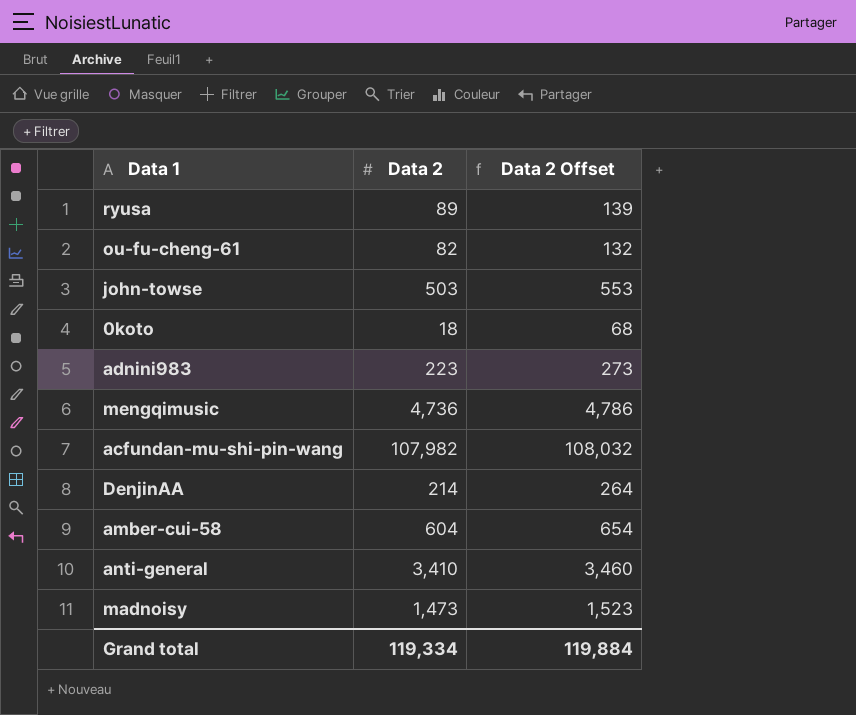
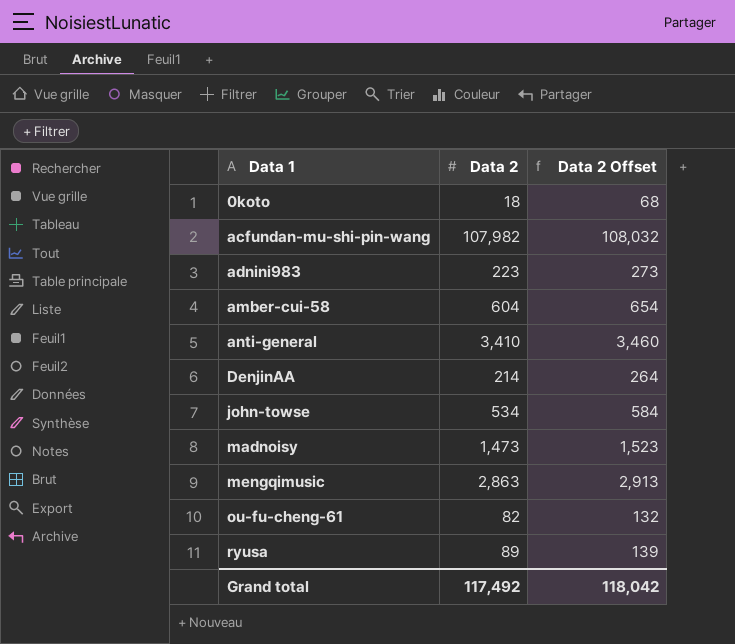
row order: none -> Data 1 ascending
john-towse | Data 2: 503 -> 534
john-towse | Data 2 Offset: 553 -> 584
mengqimusic | Data 2: 4,736 -> 2,863
mengqimusic | Data 2 Offset: 4,786 -> 2,913
Grand total | Data 2: 119,334 -> 117,492
Grand total | Data 2 Offset: 119,884 -> 118,042

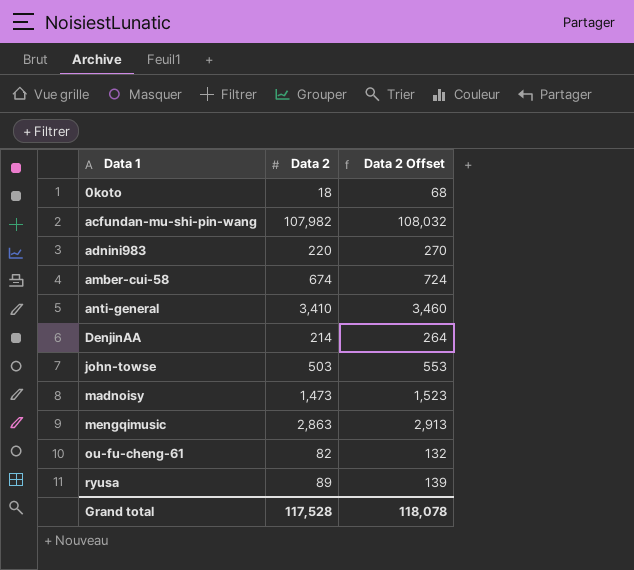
adnini983 | Data 2: 223 -> 220
adnini983 | Data 2 Offset: 273 -> 270
amber-cui-58 | Data 2: 604 -> 674
amber-cui-58 | Data 2 Offset: 654 -> 724
john-towse | Data 2: 534 -> 503
john-towse | Data 2 Offset: 584 -> 553
Grand total | Data 2: 117,492 -> 117,528
Grand total | Data 2 Offset: 118,042 -> 118,078

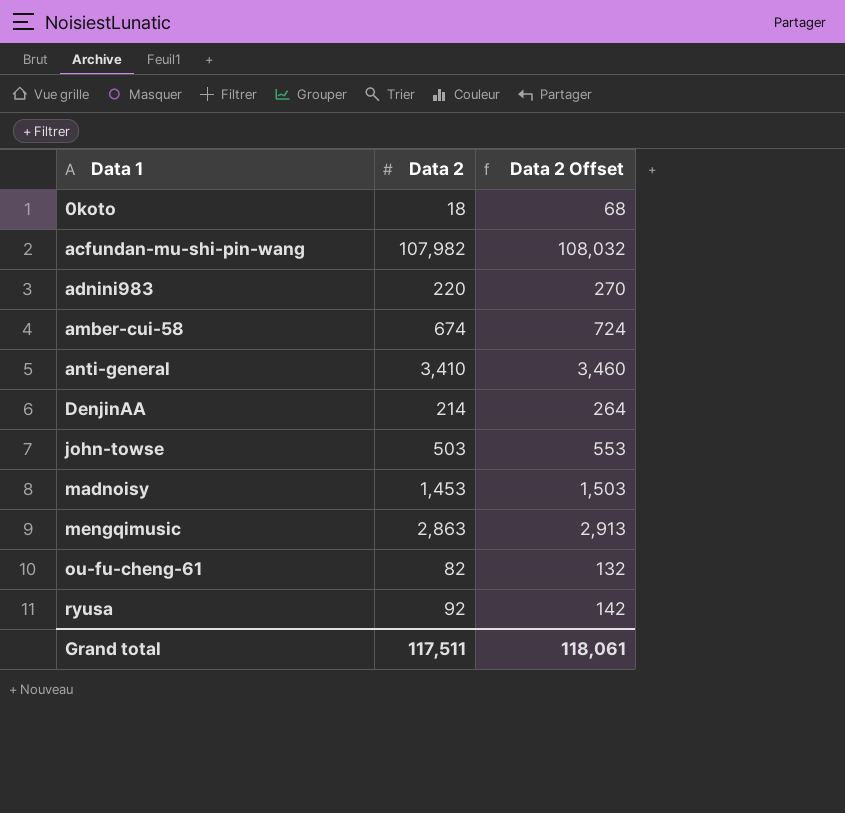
madnoisy | Data 2: 1,473 -> 1,453
madnoisy | Data 2 Offset: 1,523 -> 1,503
ryusa | Data 2: 89 -> 92
ryusa | Data 2 Offset: 139 -> 142
Grand total | Data 2: 117,528 -> 117,511
Grand total | Data 2 Offset: 118,078 -> 118,061

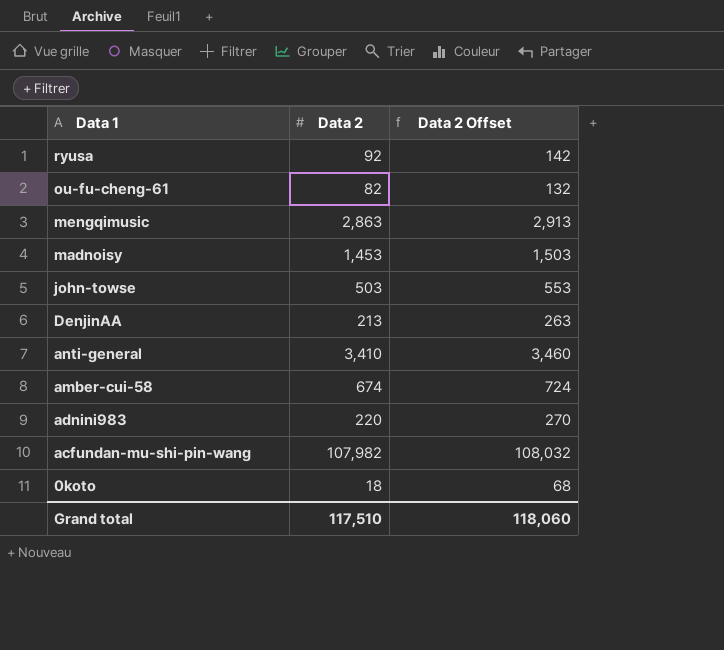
row order: Data 1 ascending -> Data 1 descending
DenjinAA | Data 2: 214 -> 213
DenjinAA | Data 2 Offset: 264 -> 263
Grand total | Data 2: 117,511 -> 117,510
Grand total | Data 2 Offset: 118,061 -> 118,060

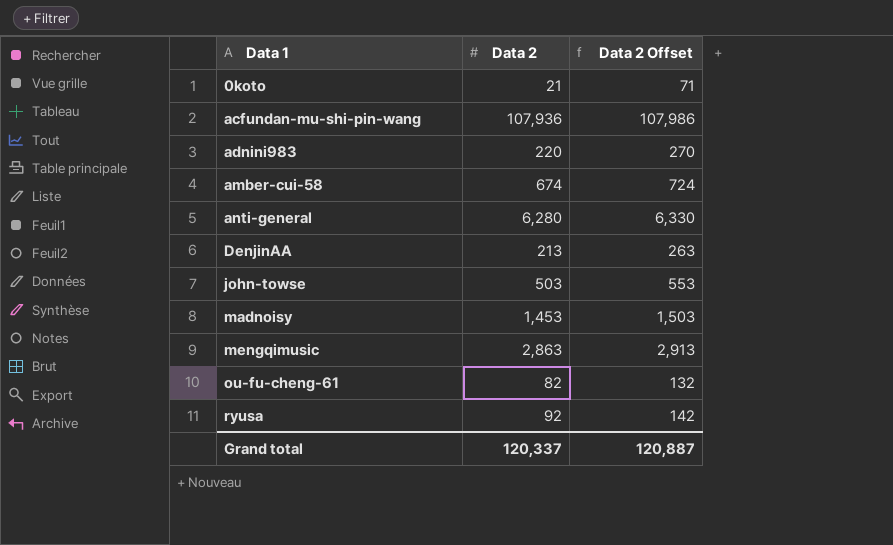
row order: Data 1 descending -> Data 1 ascending
0koto | Data 2: 18 -> 21
0koto | Data 2 Offset: 68 -> 71
acfundan-mu-shi-pin-wang | Data 2: 107,982 -> 107,936
acfundan-mu-shi-pin-wang | Data 2 Offset: 108,032 -> 107,986
anti-general | Data 2: 3,410 -> 6,280
anti-general | Data 2 Offset: 3,460 -> 6,330
Grand total | Data 2: 117,510 -> 120,337
Grand total | Data 2 Offset: 118,060 -> 120,887

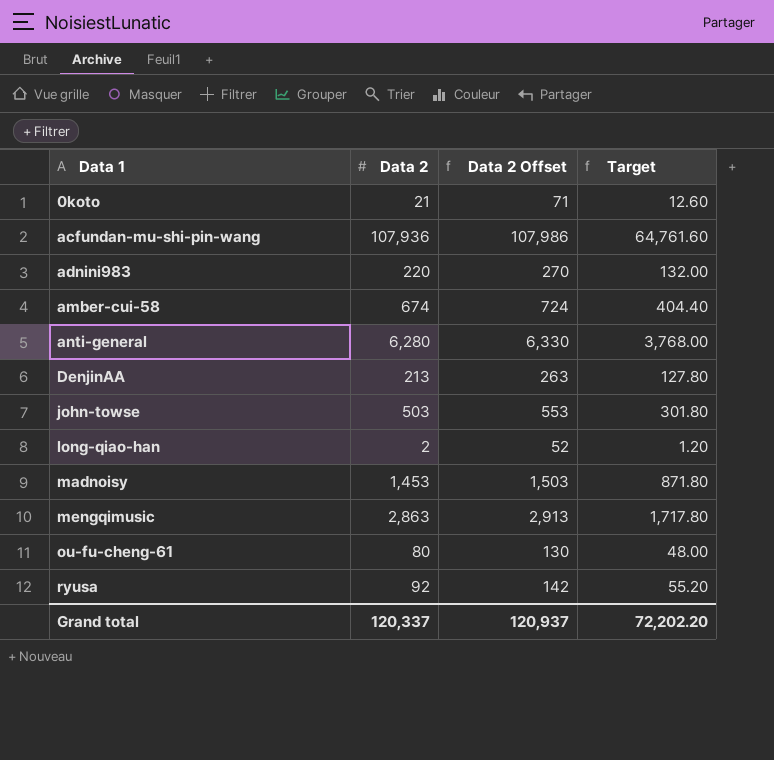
column Target | formula: none -> [Data 2] * 0.6
row long-qiao-han: none -> 2 | 52 | 1.20
ou-fu-cheng-61 | Data 2: 82 -> 80
ou-fu-cheng-61 | Data 2 Offset: 132 -> 130
Grand total | Data 2 Offset: 120,887 -> 120,937

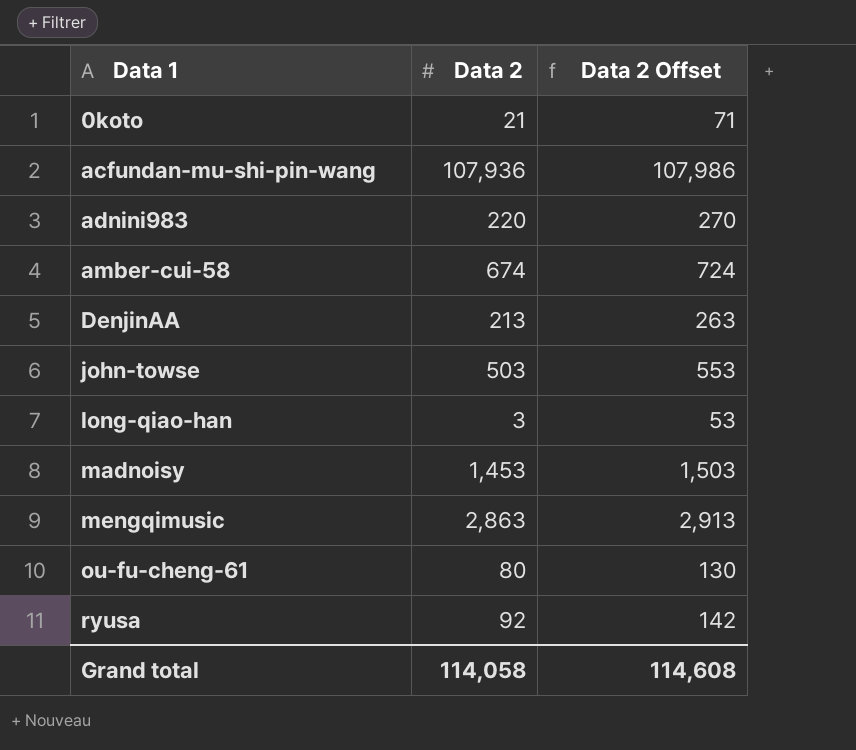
column Target | formula: [Data 2] * 0.6 -> none
row anti-general: 6,280 | 6,330 | 3,768.00 -> none
long-qiao-han | Data 2: 2 -> 3
long-qiao-han | Data 2 Offset: 52 -> 53
Grand total | Data 2: 120,337 -> 114,058
Grand total | Data 2 Offset: 120,937 -> 114,608

